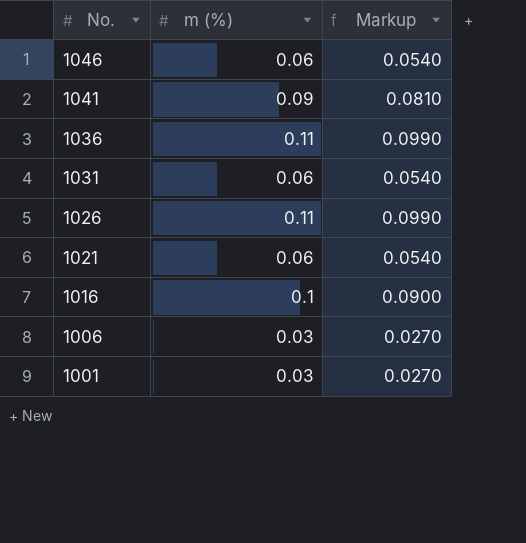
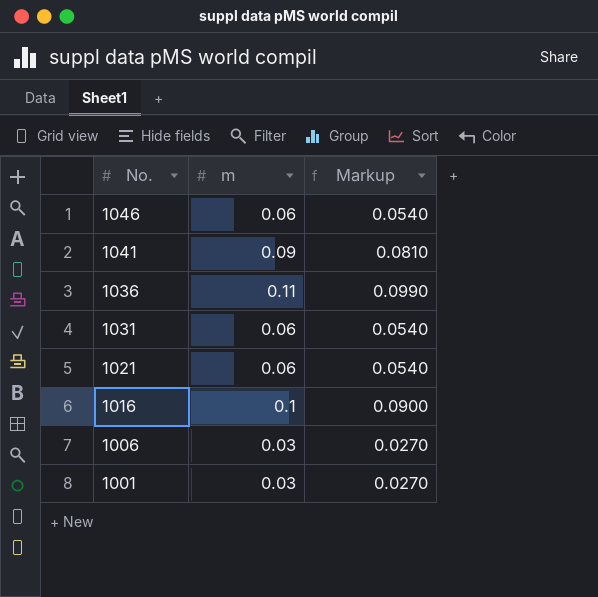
column name: m (%) -> m
row 1026: 0.11 | 0.0990 -> none

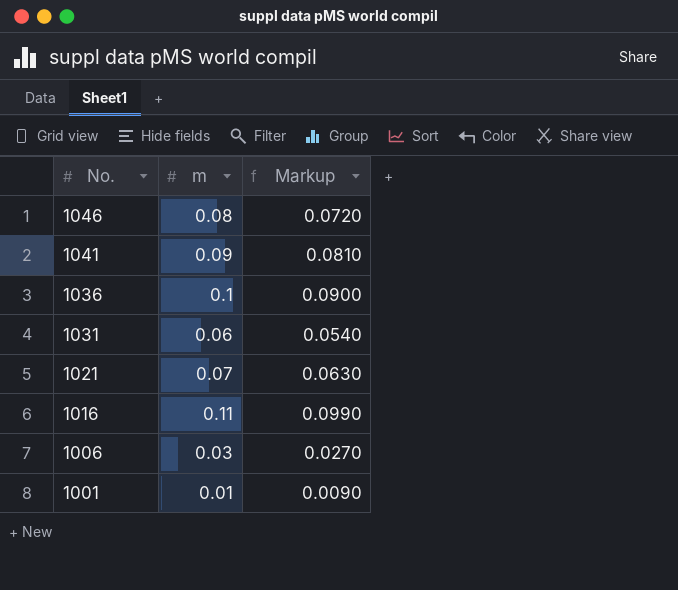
1046 | m: 0.06 -> 0.08
1046 | Markup: 0.0540 -> 0.0720
1036 | m: 0.11 -> 0.1
1036 | Markup: 0.0990 -> 0.0900
1021 | m: 0.06 -> 0.07
1021 | Markup: 0.0540 -> 0.0630
1016 | m: 0.1 -> 0.11
1016 | Markup: 0.0900 -> 0.0990
1001 | m: 0.03 -> 0.01
1001 | Markup: 0.0270 -> 0.0090

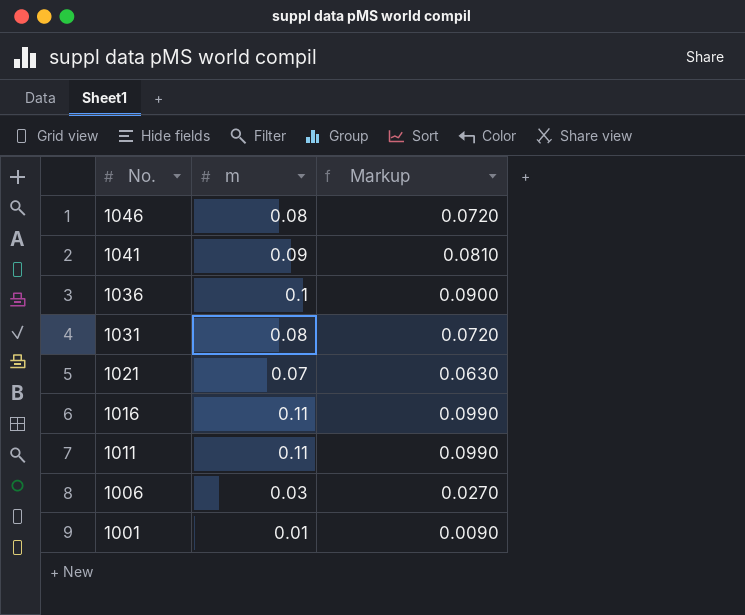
1031 | m: 0.06 -> 0.08
1031 | Markup: 0.0540 -> 0.0720
row 1011: none -> 0.11 | 0.0990

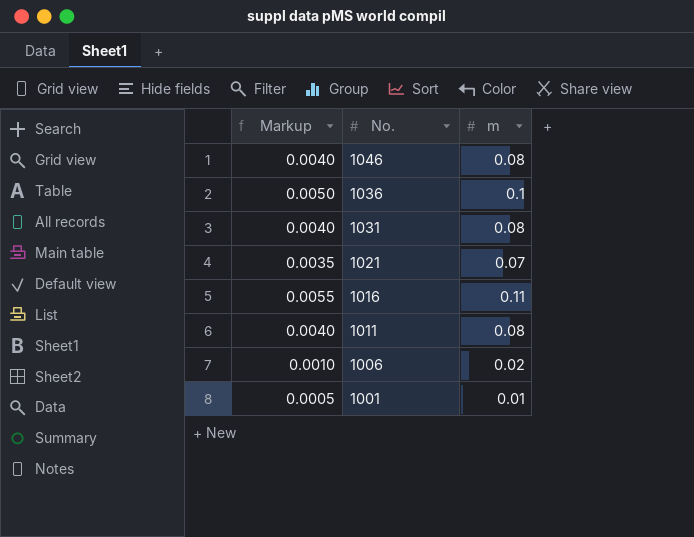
column Markup | formula: [m] * 0.9 -> [m] * 0.05
column Markup | position: 3 -> 1
row 1041: 0.09 | 0.0810 -> none
1011 | m: 0.11 -> 0.08
1006 | m: 0.03 -> 0.02

